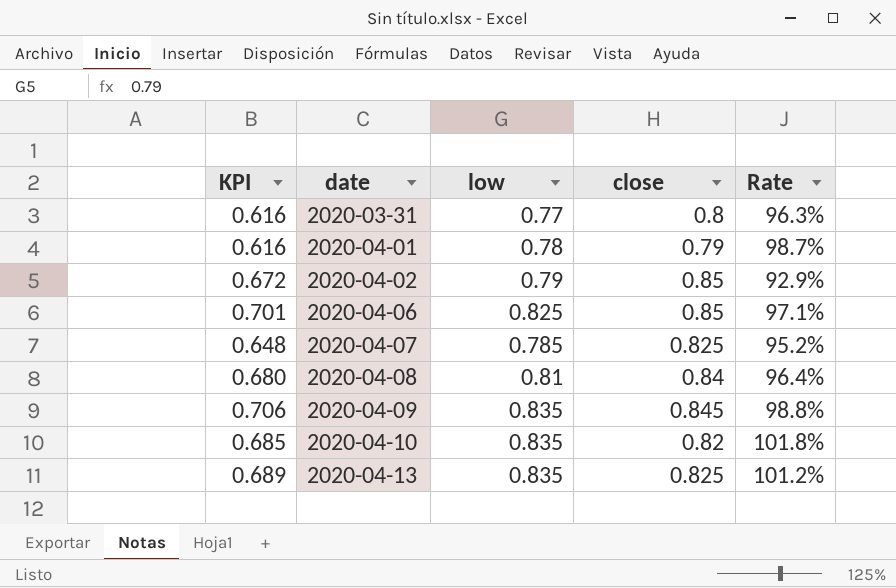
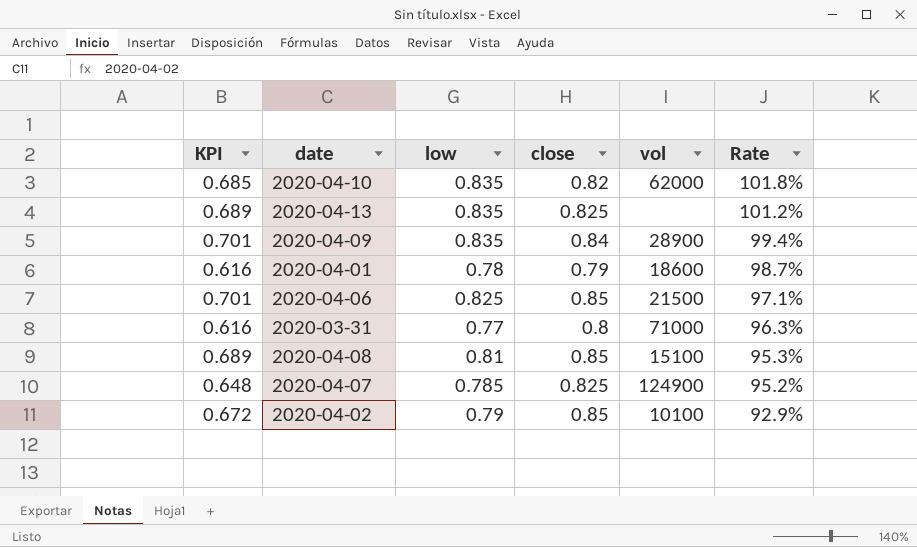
row order: date ascending -> Rate descending
column vol | position: none -> 5
2020-04-09 | KPI: 0.706 -> 0.701
2020-04-09 | close: 0.845 -> 0.84
2020-04-09 | Rate: 98.8% -> 99.4%
2020-04-08 | KPI: 0.680 -> 0.689
2020-04-08 | close: 0.84 -> 0.85
2020-04-08 | Rate: 96.4% -> 95.3%

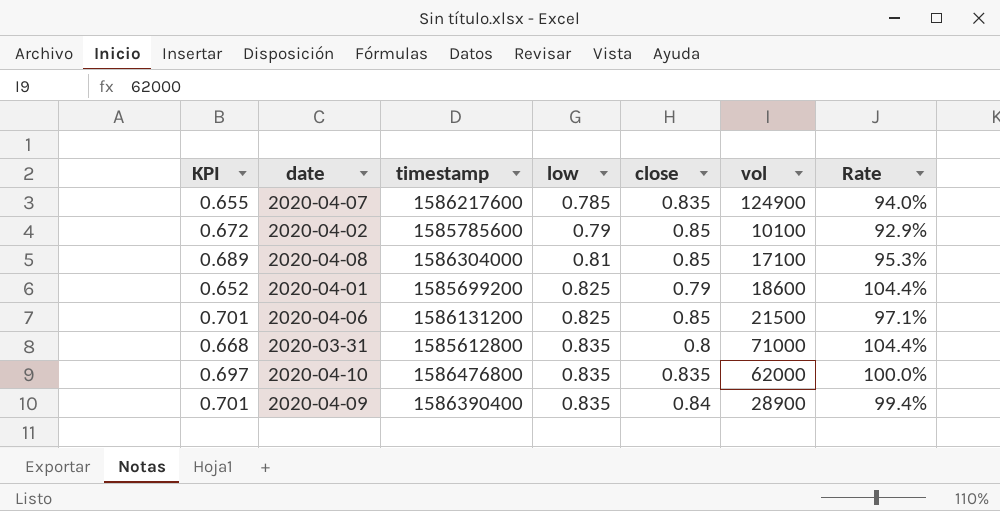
row order: Rate descending -> low ascending
column timestamp | position: none -> 3
row 2020-04-13: 0.689 | 0.835 | 0.825 | none | 101.2% -> none
2020-04-07 | KPI: 0.648 -> 0.655
2020-04-07 | close: 0.825 -> 0.835
2020-04-07 | Rate: 95.2% -> 94.0%
2020-04-08 | vol: 15100 -> 17100
2020-04-01 | KPI: 0.616 -> 0.652
2020-04-01 | low: 0.78 -> 0.825
2020-04-01 | Rate: 98.7% -> 104.4%
2020-03-31 | KPI: 0.616 -> 0.668
2020-03-31 | low: 0.77 -> 0.835
2020-03-31 | Rate: 96.3% -> 104.4%
2020-04-10 | KPI: 0.685 -> 0.697
2020-04-10 | close: 0.82 -> 0.835
2020-04-10 | Rate: 101.8% -> 100.0%

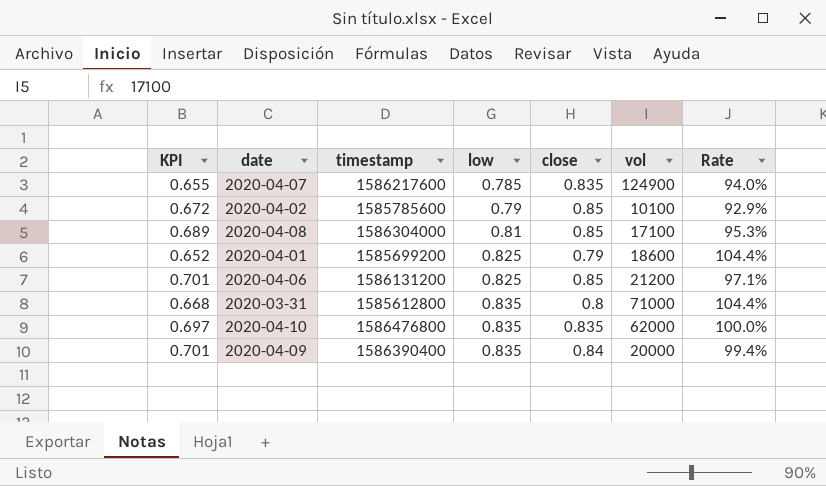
2020-04-06 | vol: 21500 -> 21200
2020-04-09 | vol: 28900 -> 20000

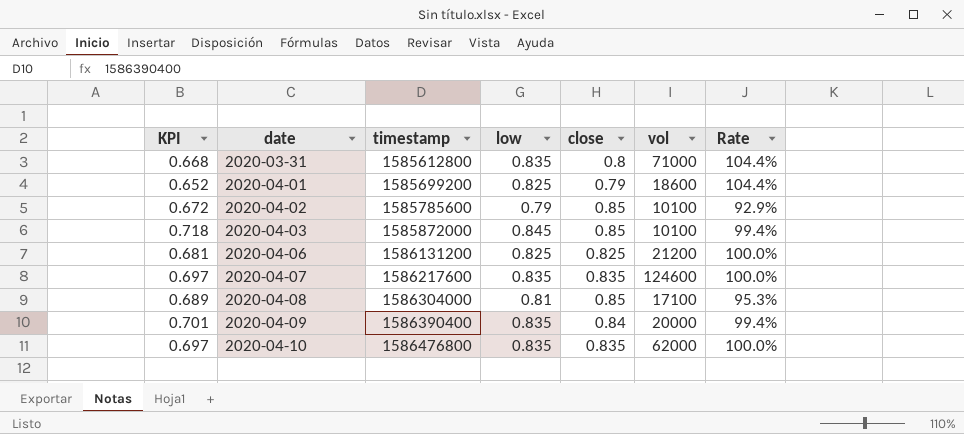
row order: low ascending -> date ascending
row 2020-04-03: none -> 0.718 | 1585872000 | 0.845 | 0.85 | 10100 | 99.4%
2020-04-06 | KPI: 0.701 -> 0.681
2020-04-06 | close: 0.85 -> 0.825
2020-04-06 | Rate: 97.1% -> 100.0%
2020-04-07 | KPI: 0.655 -> 0.697
2020-04-07 | low: 0.785 -> 0.835
2020-04-07 | vol: 124900 -> 124600
2020-04-07 | Rate: 94.0% -> 100.0%

